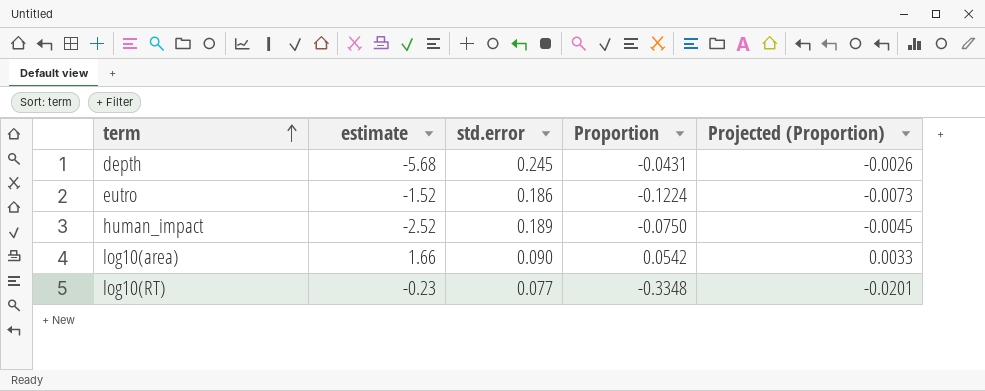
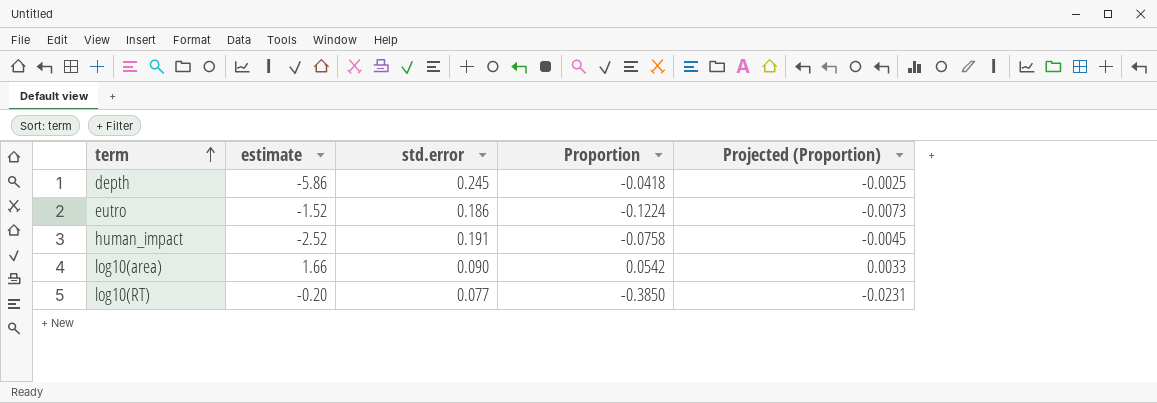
depth | estimate: -5.68 -> -5.86
depth | Proportion: -0.0431 -> -0.0418
depth | Projected (Proportion): -0.0026 -> -0.0025
human_impact | std.error: 0.189 -> 0.191
human_impact | Proportion: -0.0750 -> -0.0758
log10(RT) | estimate: -0.23 -> -0.20
log10(RT) | Proportion: -0.3348 -> -0.3850
log10(RT) | Projected (Proportion): -0.0201 -> -0.0231

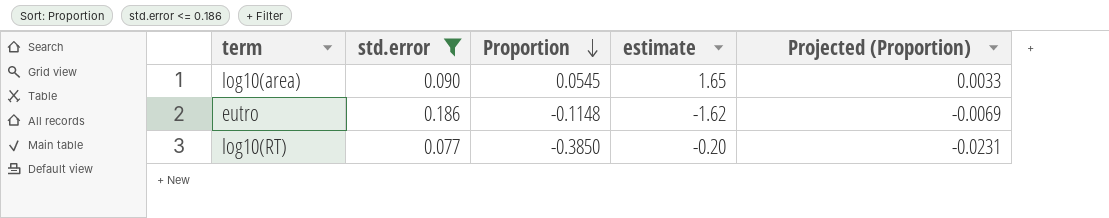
filter: none -> std.error <= 0.186
row order: term ascending -> Proportion descending
column estimate | position: 2 -> 4
log10(area) | Proportion: 0.0542 -> 0.0545
log10(area) | estimate: 1.66 -> 1.65
eutro | Proportion: -0.1224 -> -0.1148
eutro | estimate: -1.52 -> -1.62
eutro | Projected (Proportion): -0.0073 -> -0.0069

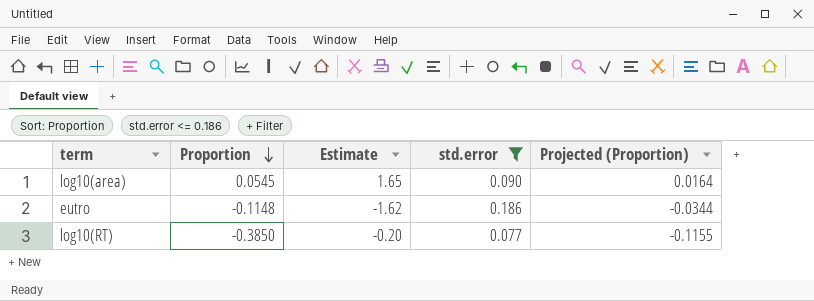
column name: estimate -> Estimate
column std.error | position: 2 -> 4
column Projected (Proportion) | formula: [Proportion] * 0.06 -> [Proportion] * 0.3

